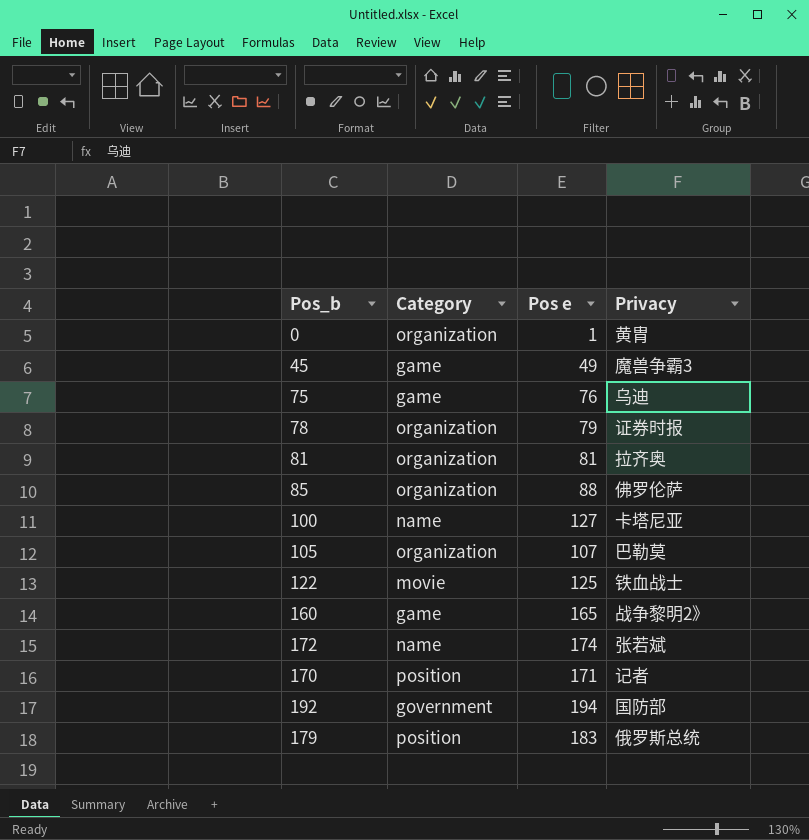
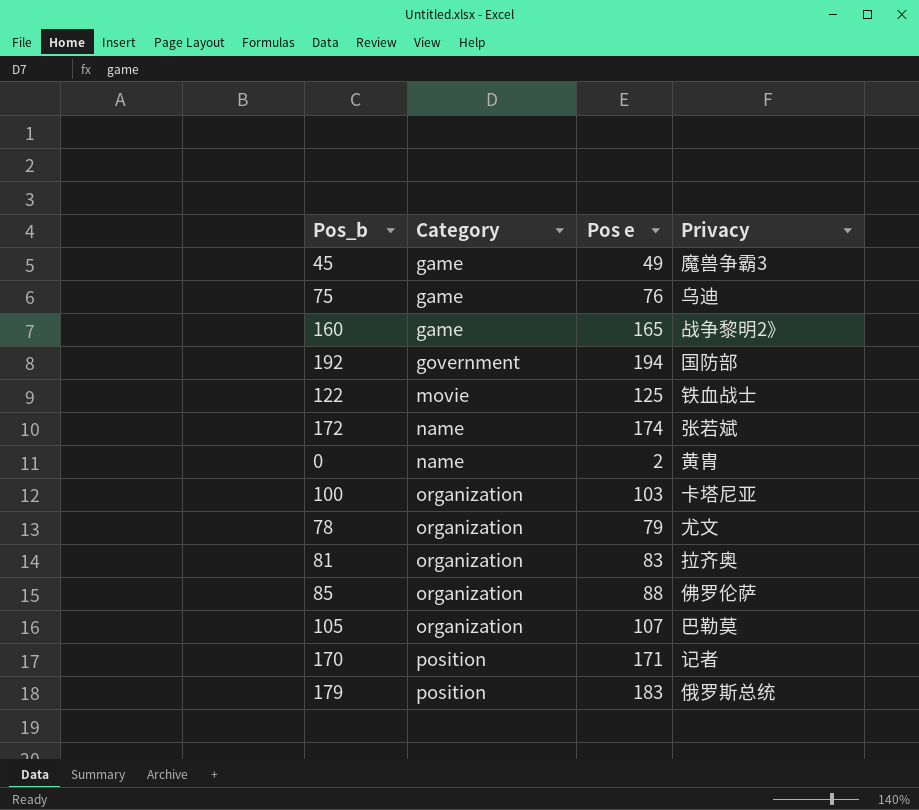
row order: none -> Category ascending
0 | Category: organization -> name
0 | Pos e: 1 -> 2
100 | Category: name -> organization
100 | Pos e: 127 -> 103
78 | Privacy: 证券时报 -> 尤文
81 | Pos e: 81 -> 83

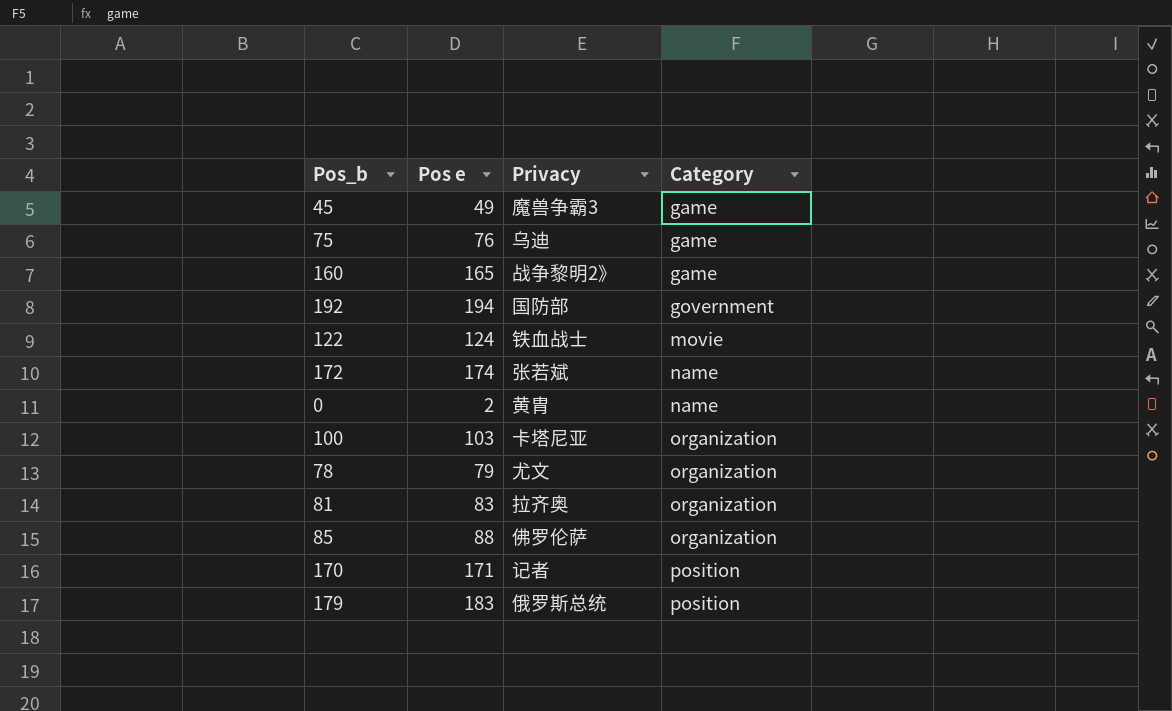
column Category | position: 2 -> 4
row 105: organization | 107 | 巴勒莫 -> none
122 | Pos e: 125 -> 124

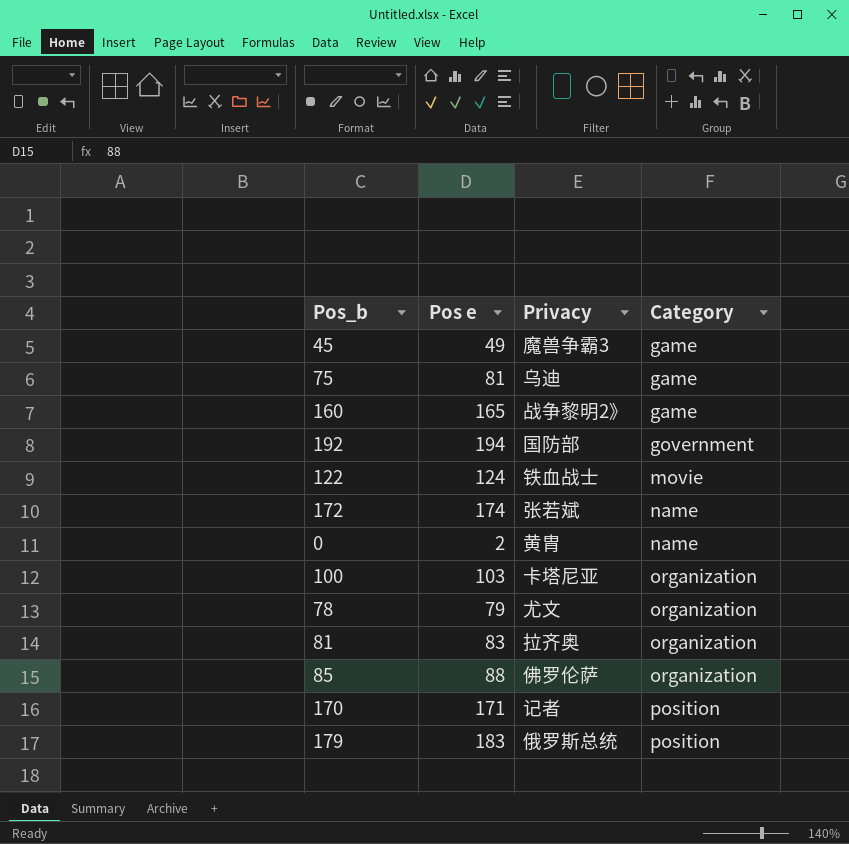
75 | Pos e: 76 -> 81

